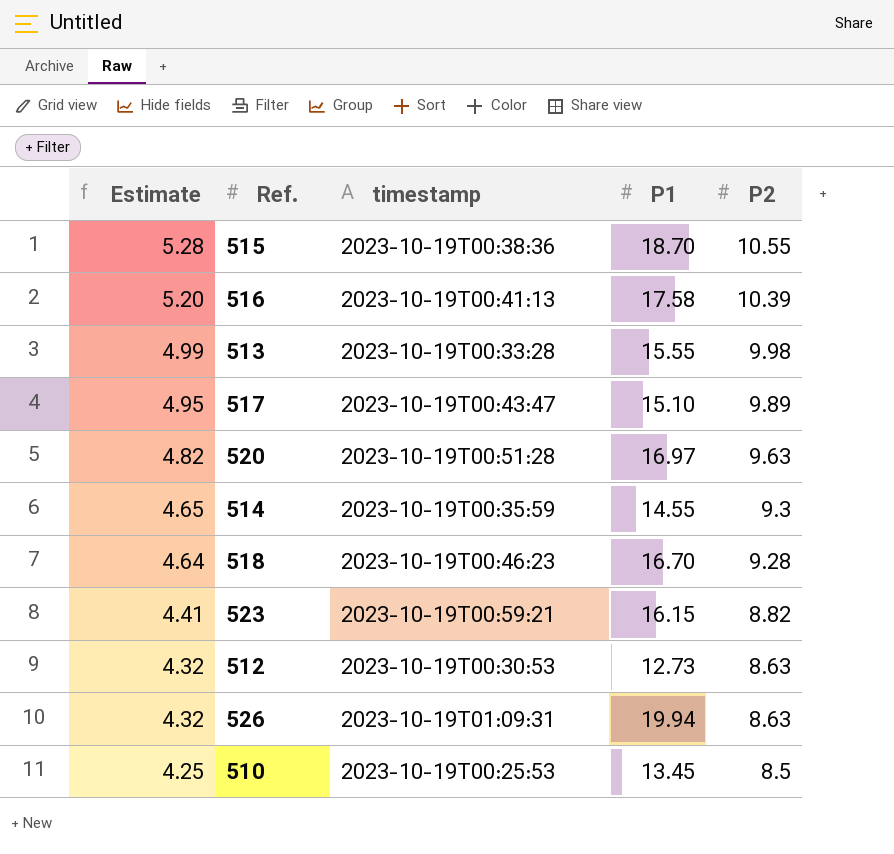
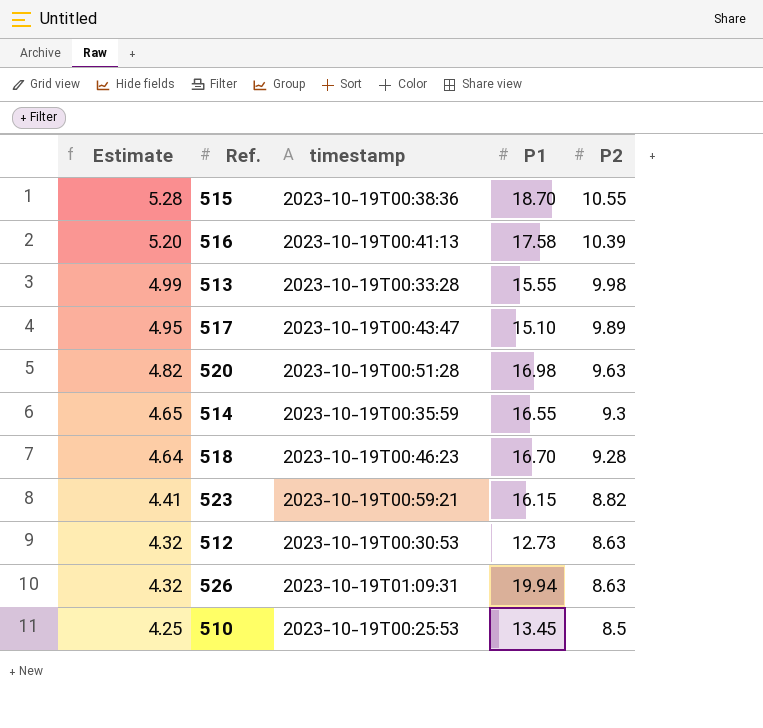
520 | P1: 16.97 -> 16.98
514 | P1: 14.55 -> 16.55

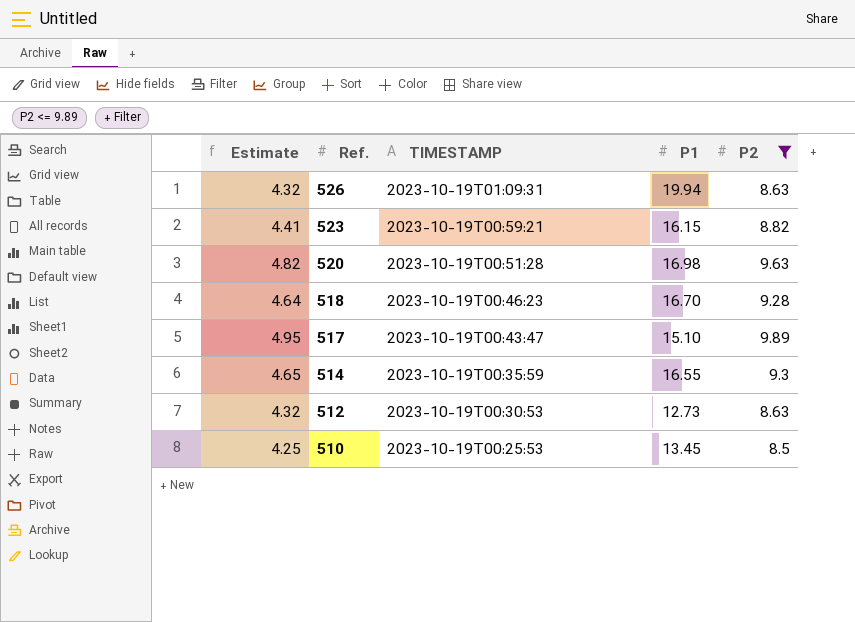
filter: none -> P2 <= 9.89
row order: Estimate descending -> Ref. descending
column name: timestamp -> TIMESTAMP

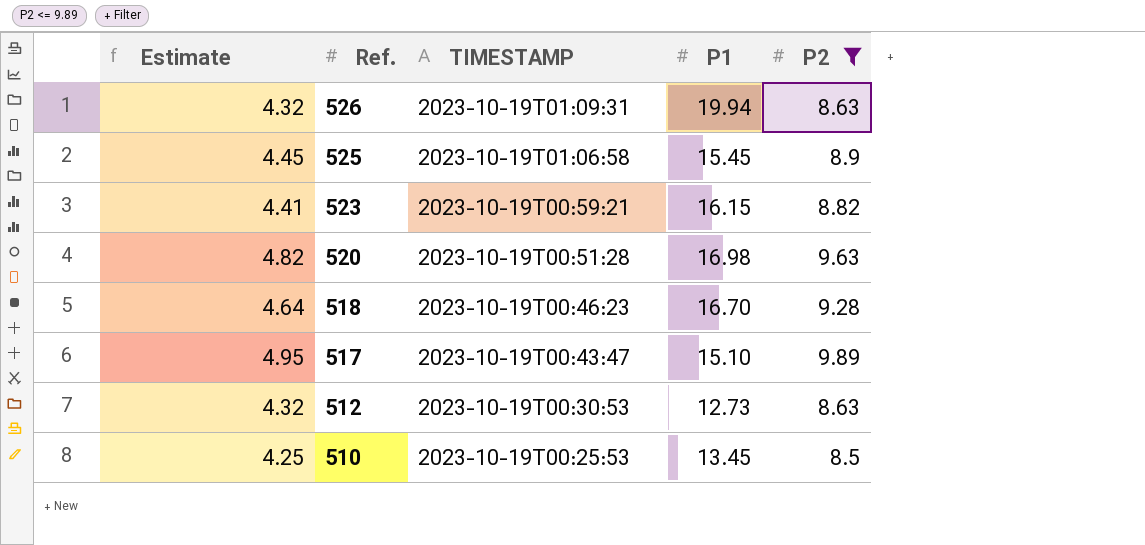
row 514: 4.65 | 2023-10-19T00:35:59 | 16.55 | 9.3 -> none
row 525: none -> 4.45 | 2023-10-19T01:06:58 | 15.45 | 8.9

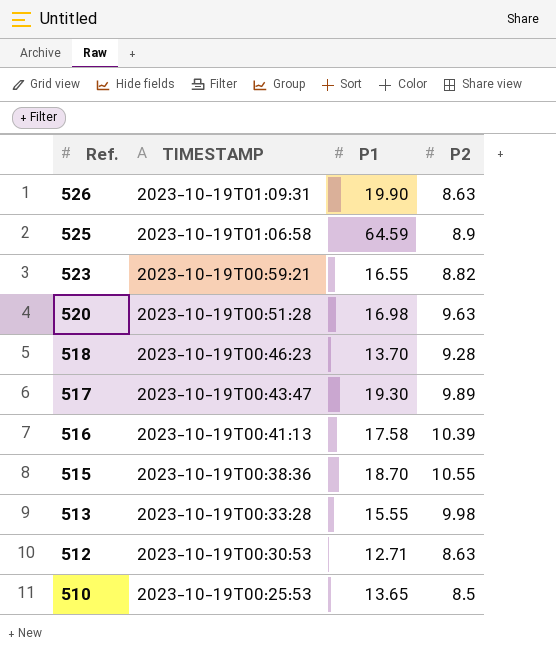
filter: P2 <= 9.89 -> none
column Estimate | formula: [P2] * 0.5 -> none
526 | P1: 19.94 -> 19.90
525 | P1: 15.45 -> 64.59
523 | P1: 16.15 -> 16.55
518 | P1: 16.70 -> 13.70
517 | P1: 15.10 -> 19.30
512 | P1: 12.73 -> 12.71
510 | P1: 13.45 -> 13.65

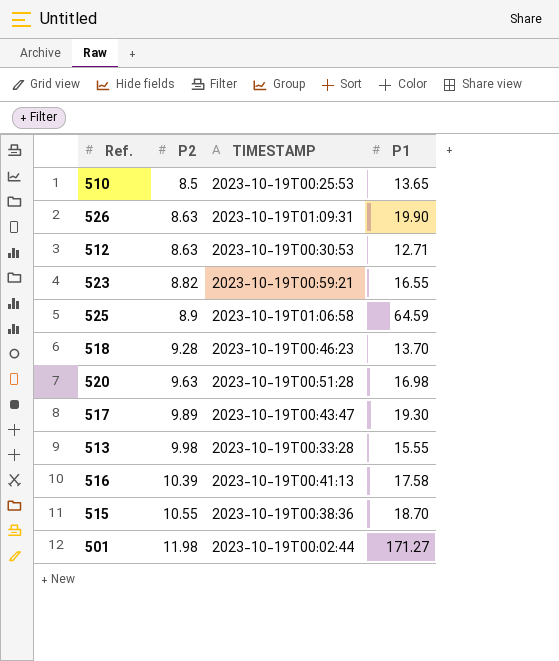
row order: Ref. descending -> P2 ascending
column P2 | position: 4 -> 2
row 501: none -> 11.98 | 2023-10-19T00:02:44 | 171.27

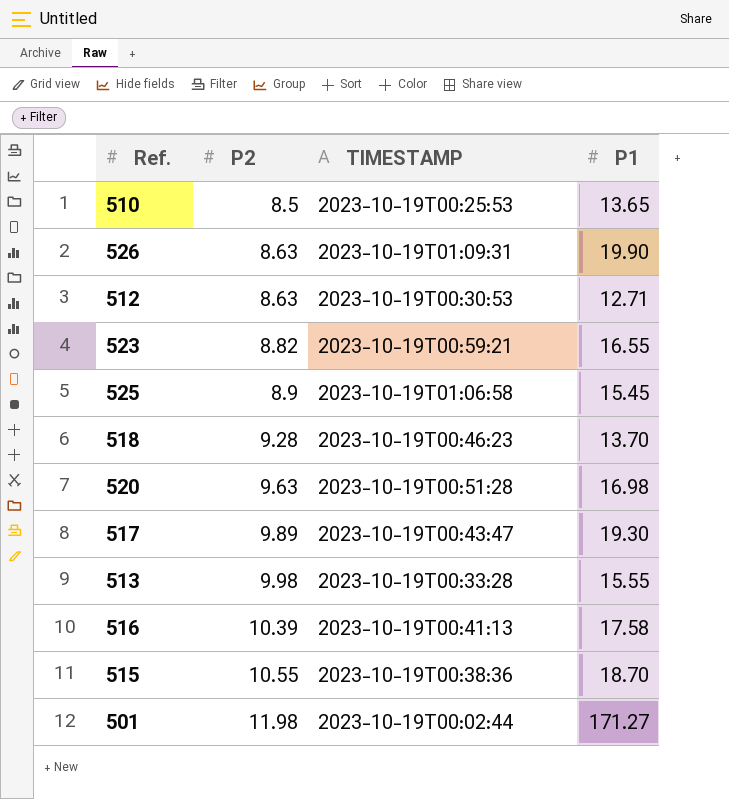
525 | P1: 64.59 -> 15.45

